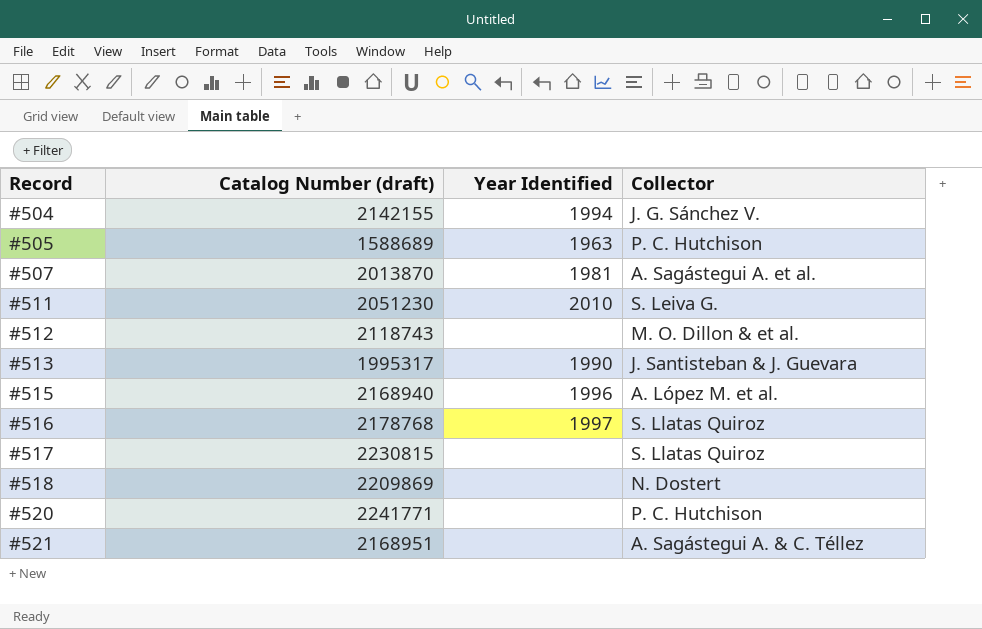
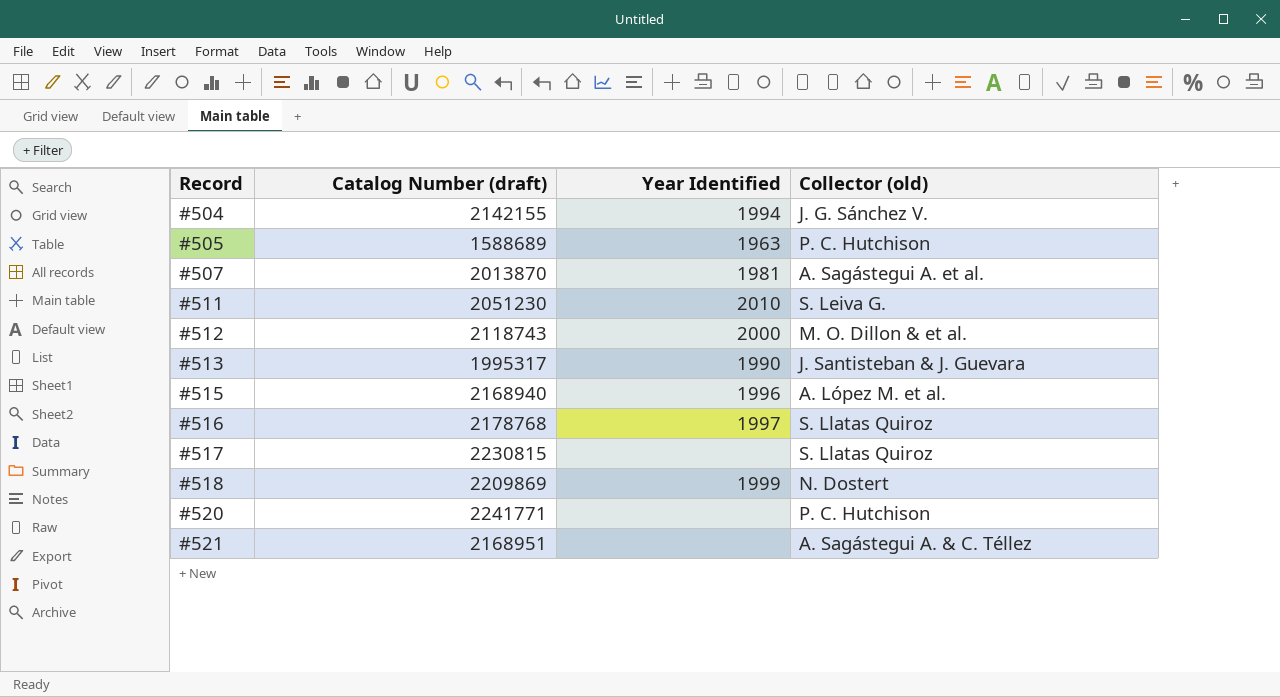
column name: Collector -> Collector (old)
#512 | Year Identified: none -> 2000
#518 | Year Identified: none -> 1999

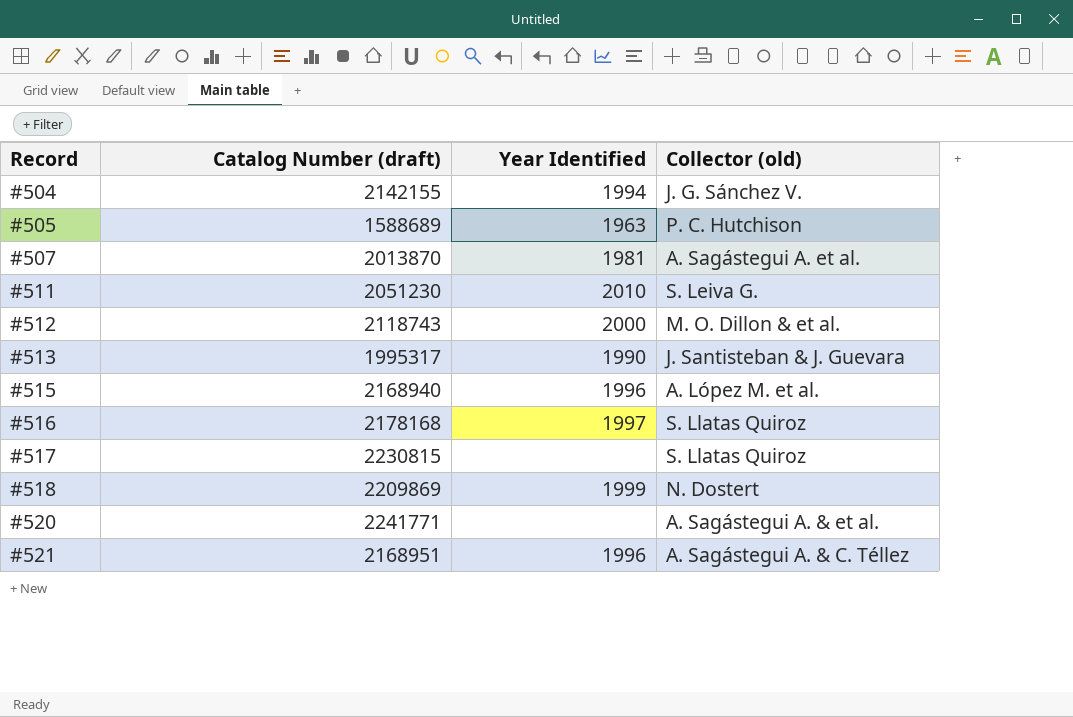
#516 | Catalog Number (draft): 2178768 -> 2178168
#520 | Collector (old): P. C. Hutchison -> A. Sagástegui A. & et al.
#521 | Year Identified: none -> 1996

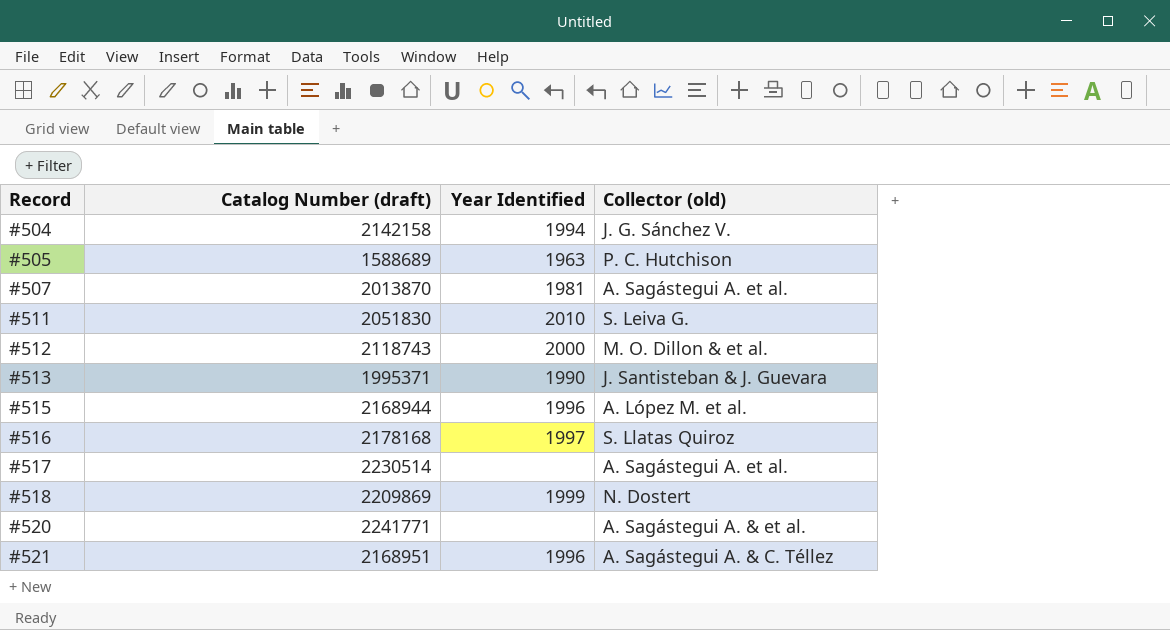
#504 | Catalog Number (draft): 2142155 -> 2142158
#511 | Catalog Number (draft): 2051230 -> 2051830
#513 | Catalog Number (draft): 1995317 -> 1995371
#515 | Catalog Number (draft): 2168940 -> 2168944
#517 | Catalog Number (draft): 2230815 -> 2230514
#517 | Collector (old): S. Llatas Quiroz -> A. Sagástegui A. et al.

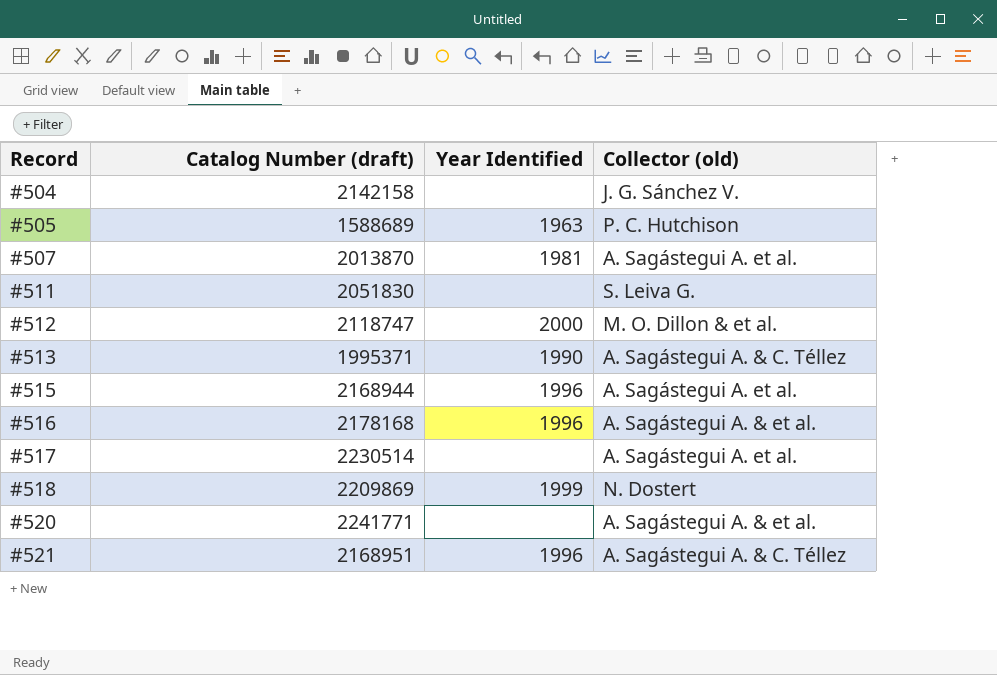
#504 | Year Identified: 1994 -> none
#511 | Year Identified: 2010 -> none
#512 | Catalog Number (draft): 2118743 -> 2118747
#513 | Collector (old): J. Santisteban & J. Guevara -> A. Sagástegui A. & C. Téllez
#515 | Collector (old): A. López M. et al. -> A. Sagástegui A. et al.
#516 | Year Identified: 1997 -> 1996
#516 | Collector (old): S. Llatas Quiroz -> A. Sagástegui A. & et al.

